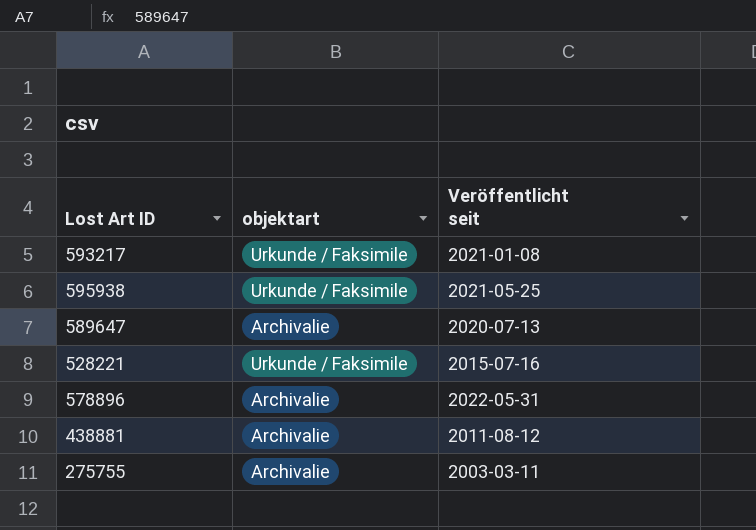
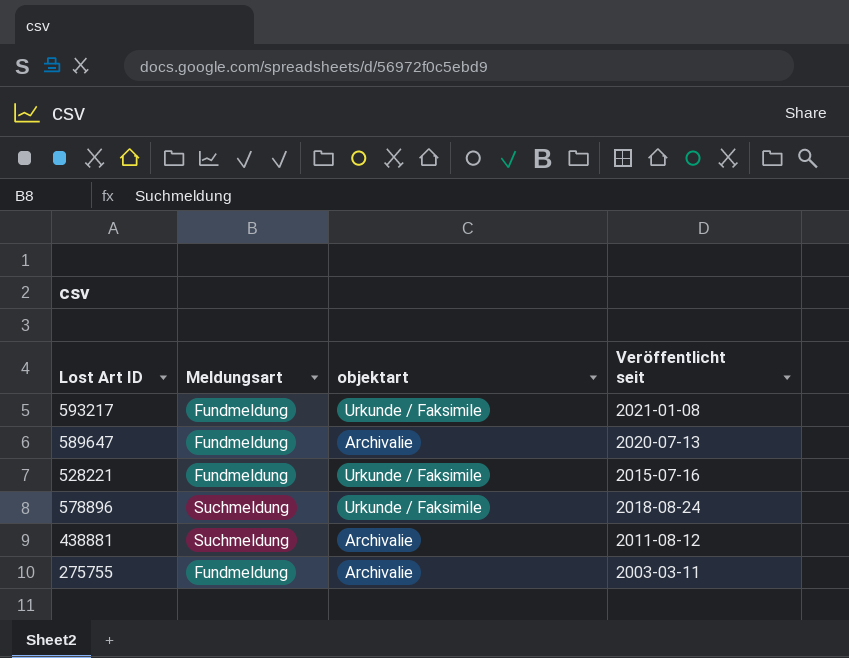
column Meldungsart | position: none -> 2
row 595938: Urkunde / Faksimile | 2021-05-25 -> none
578896 | objektart: Archivalie -> Urkunde / Faksimile
578896 | Veröffentlicht seit: 2022-05-31 -> 2018-08-24

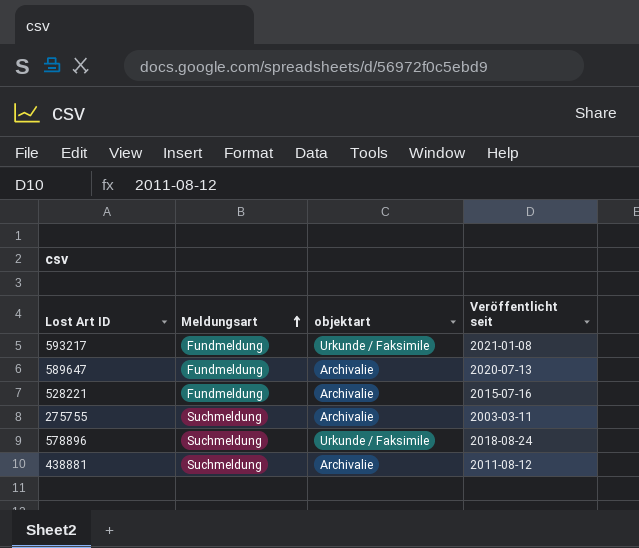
row order: none -> Meldungsart ascending
528221 | objektart: Urkunde / Faksimile -> Archivalie
275755 | Meldungsart: Fundmeldung -> Suchmeldung

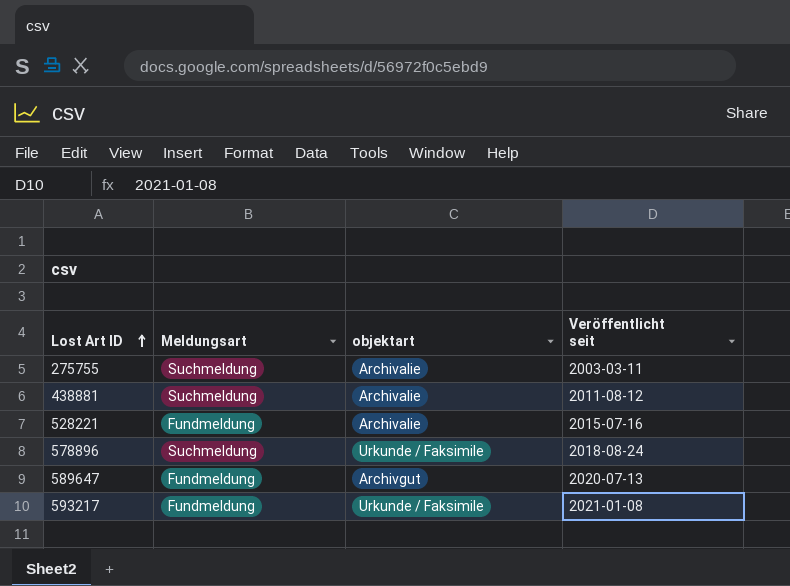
row order: Meldungsart ascending -> Lost Art ID ascending
589647 | objektart: Archivalie -> Archivgut

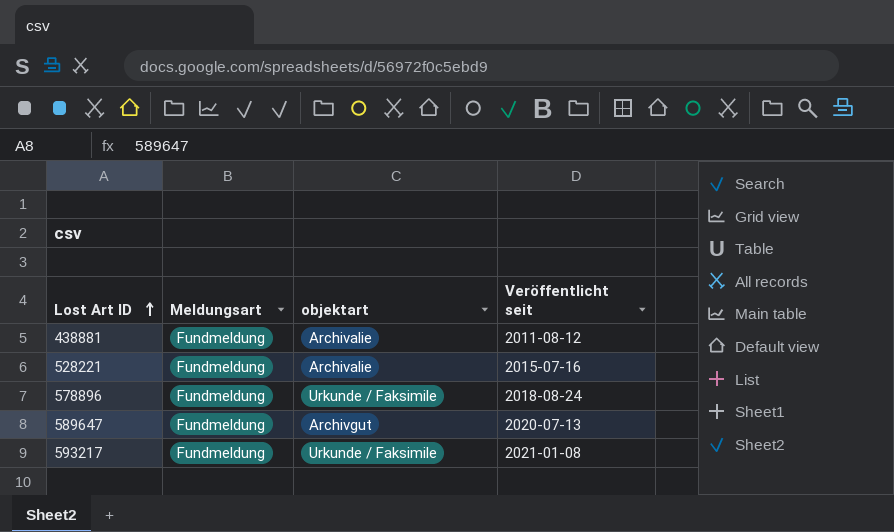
row 275755: Suchmeldung | Archivalie | 2003-03-11 -> none
438881 | Meldungsart: Suchmeldung -> Fundmeldung
578896 | Meldungsart: Suchmeldung -> Fundmeldung

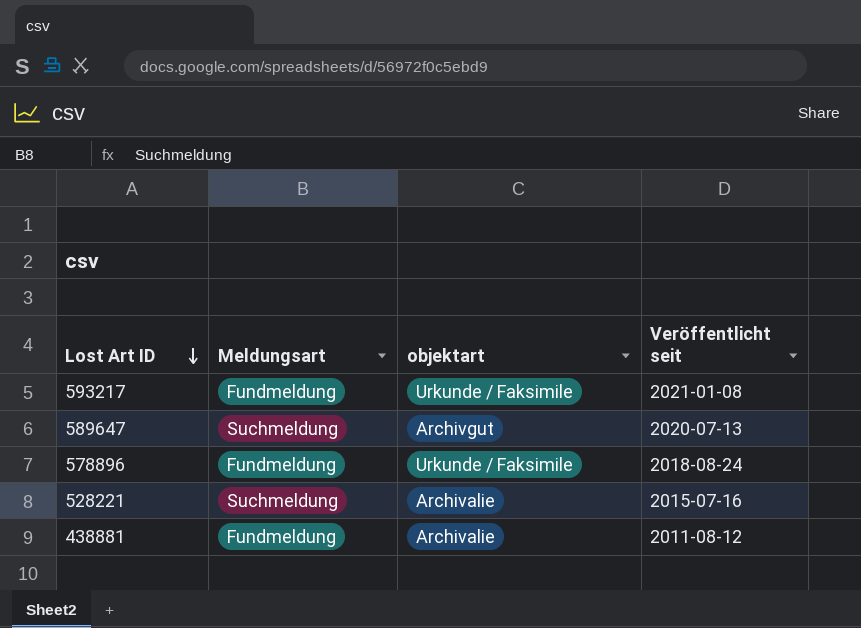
row order: Lost Art ID ascending -> Lost Art ID descending
589647 | Meldungsart: Fundmeldung -> Suchmeldung
528221 | Meldungsart: Fundmeldung -> Suchmeldung

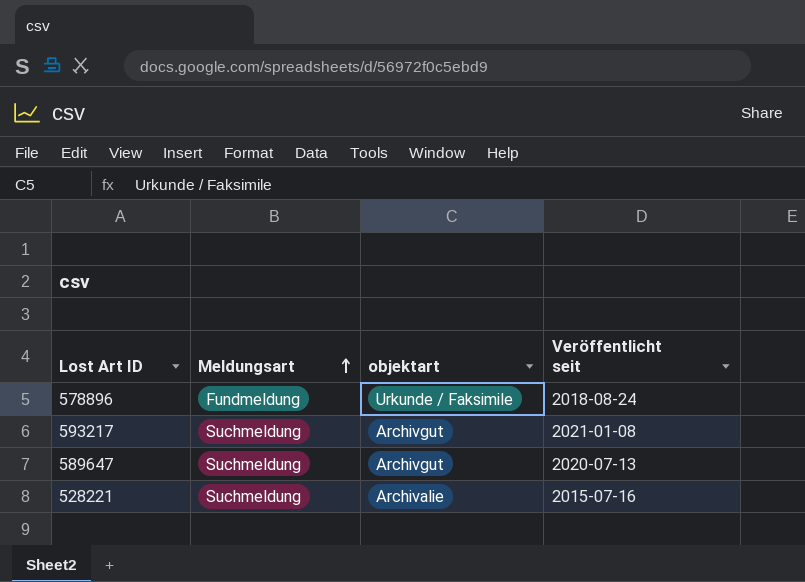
row order: Lost Art ID descending -> Meldungsart ascending
row 438881: Fundmeldung | Archivalie | 2011-08-12 -> none
593217 | Meldungsart: Fundmeldung -> Suchmeldung
593217 | objektart: Urkunde / Faksimile -> Archivgut

